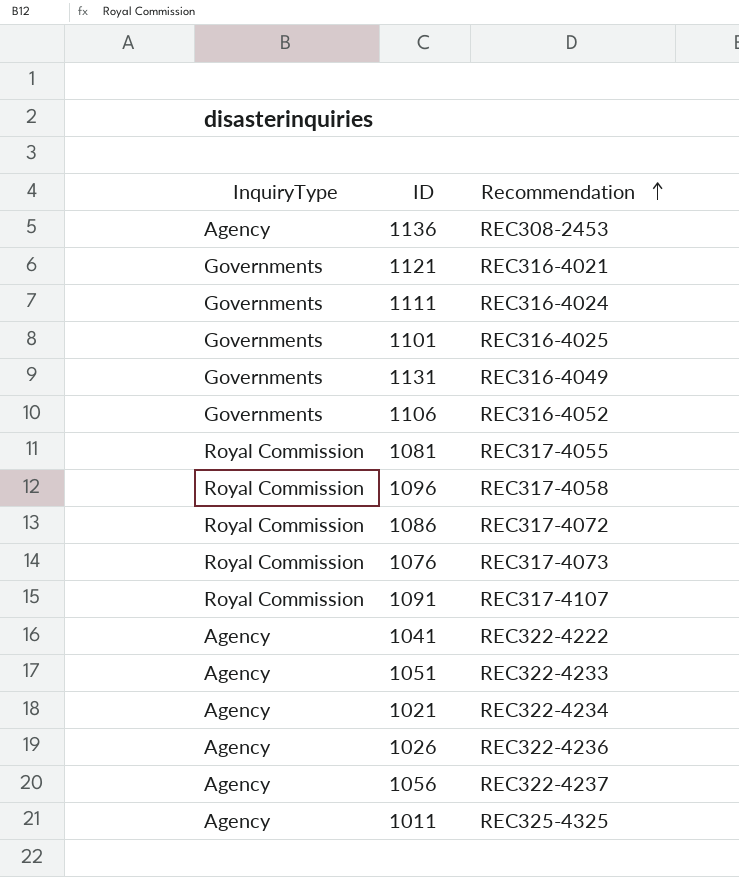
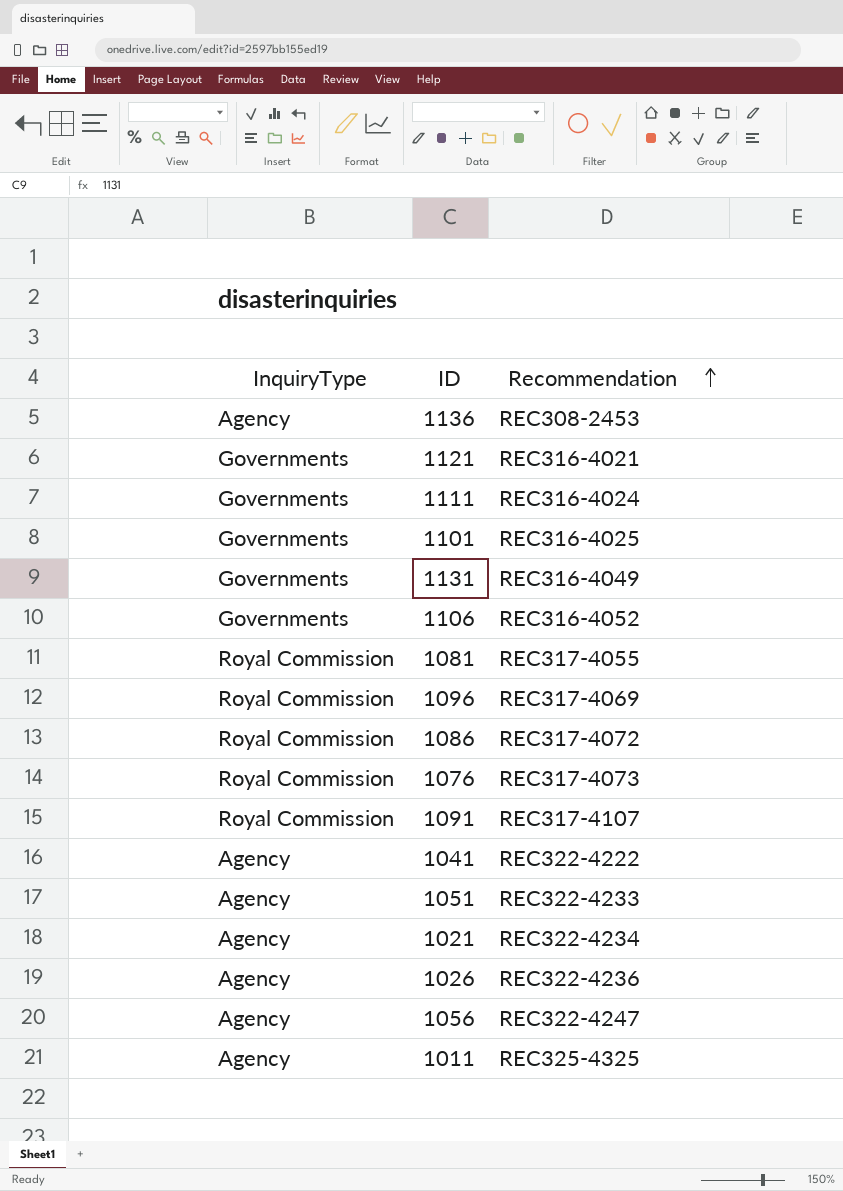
1096 | Recommendation: REC317-4058 -> REC317-4069
1056 | Recommendation: REC322-4237 -> REC322-4247

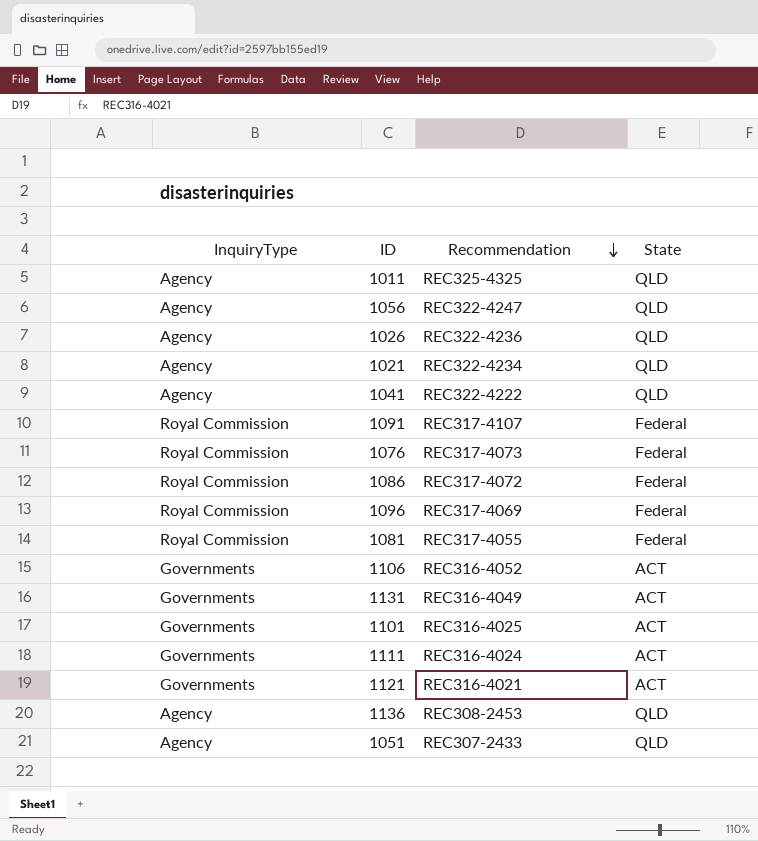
row order: Recommendation ascending -> Recommendation descending
column State | position: none -> 4
1051 | Recommendation: REC322-4233 -> REC307-2433

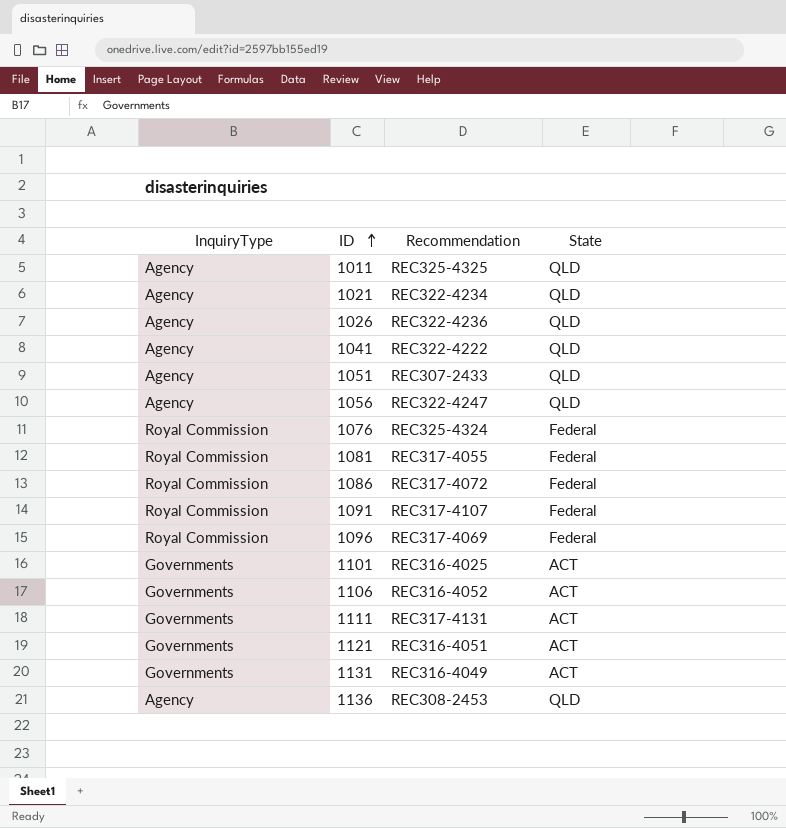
row order: Recommendation descending -> ID ascending
1076 | Recommendation: REC317-4073 -> REC325-4324
1111 | Recommendation: REC316-4024 -> REC317-4131
1121 | Recommendation: REC316-4021 -> REC316-4051

